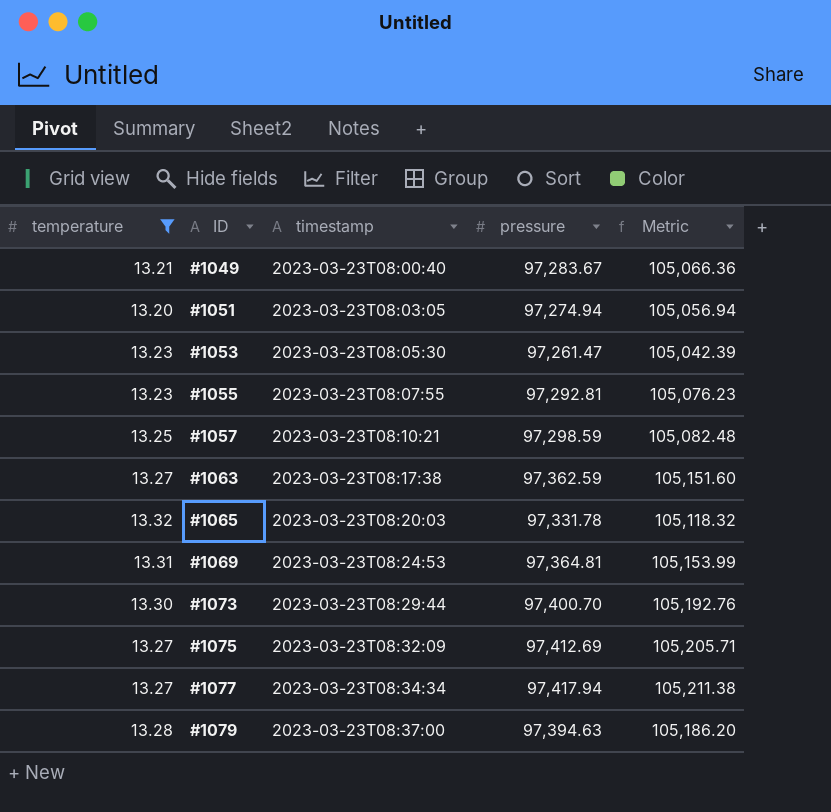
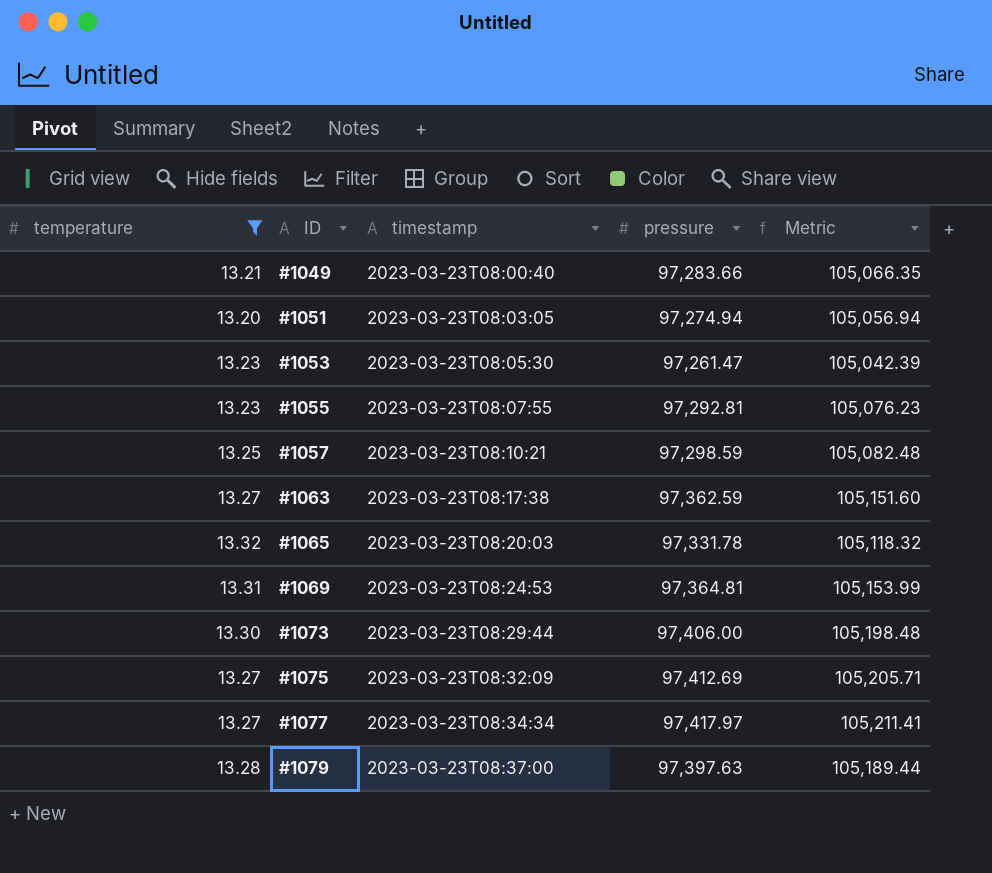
#1049 | pressure: 97,283.67 -> 97,283.66
#1049 | Metric: 105,066.36 -> 105,066.35
#1073 | pressure: 97,400.70 -> 97,406.00
#1073 | Metric: 105,192.76 -> 105,198.48
#1077 | pressure: 97,417.94 -> 97,417.97
#1077 | Metric: 105,211.38 -> 105,211.41
#1079 | pressure: 97,394.63 -> 97,397.63
#1079 | Metric: 105,186.20 -> 105,189.44

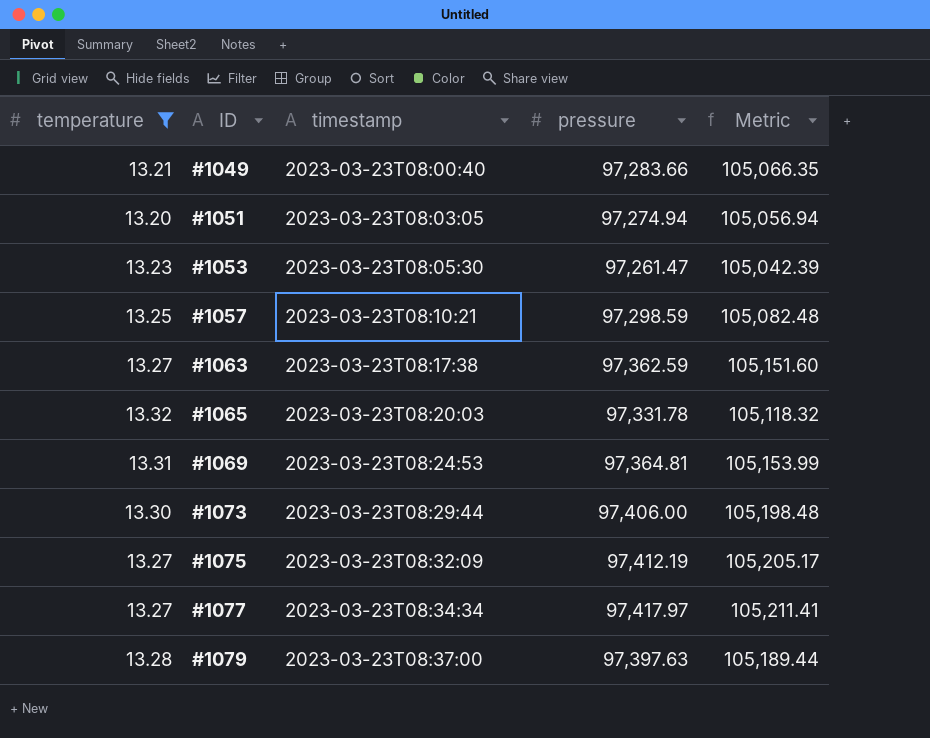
row #1055: 13.23 | 2023-03-23T08:07:55 | 97,292.81 | 105,076.23 -> none
#1075 | pressure: 97,412.69 -> 97,412.19
#1075 | Metric: 105,205.71 -> 105,205.17

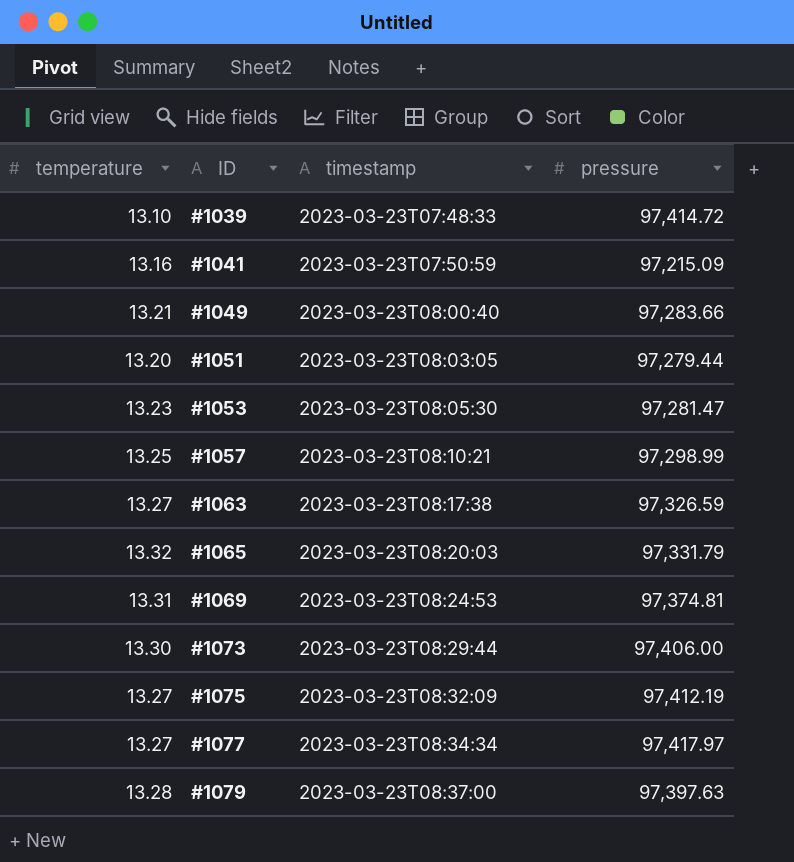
filter: temperature >= 13.20 -> none
column Metric | formula: [pressure] * 1.08 -> none
#1051 | pressure: 97,274.94 -> 97,279.44
#1053 | pressure: 97,261.47 -> 97,281.47
#1057 | pressure: 97,298.59 -> 97,298.99
#1063 | pressure: 97,362.59 -> 97,326.59
#1065 | pressure: 97,331.78 -> 97,331.79
#1069 | pressure: 97,364.81 -> 97,374.81

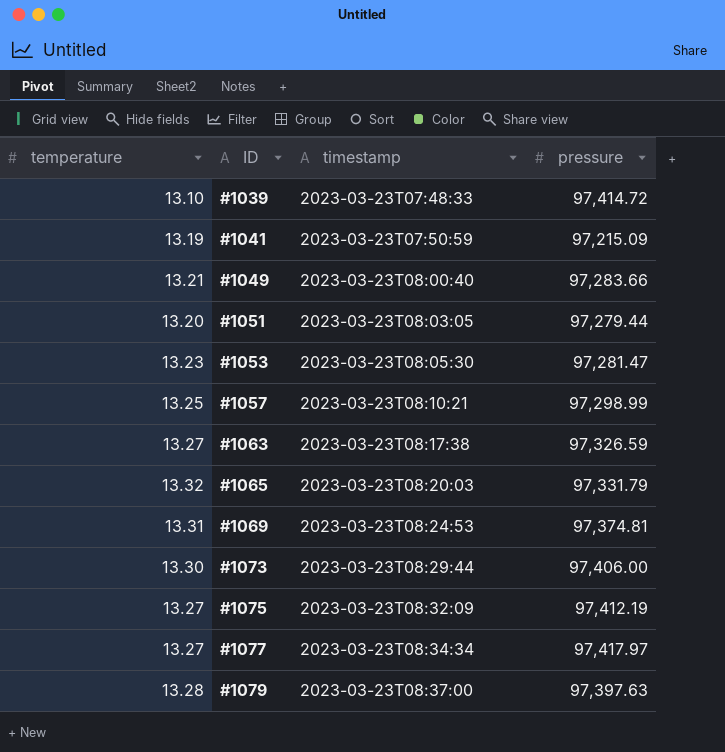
#1041 | temperature: 13.16 -> 13.19

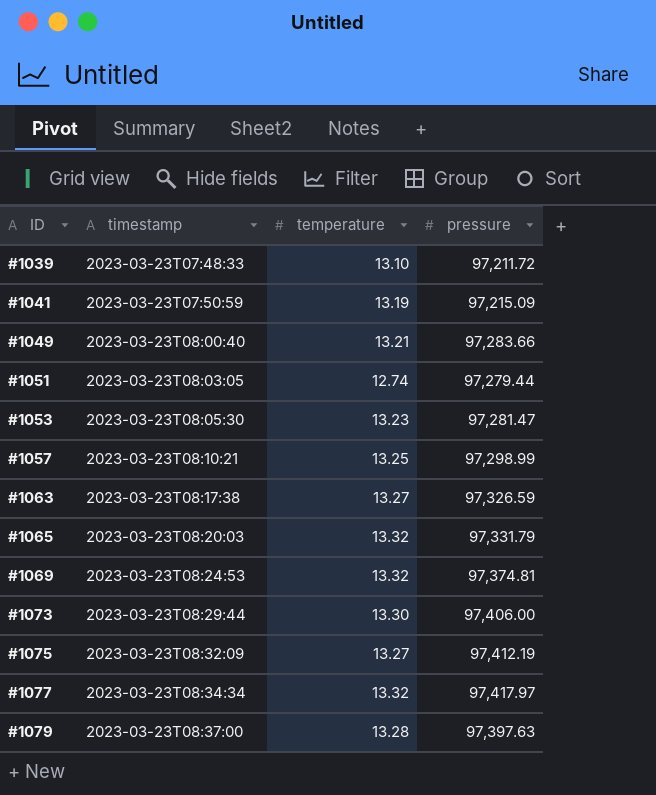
column temperature | position: 1 -> 3
#1039 | pressure: 97,414.72 -> 97,211.72
#1051 | temperature: 13.20 -> 12.74
#1069 | temperature: 13.31 -> 13.32
#1077 | temperature: 13.27 -> 13.32

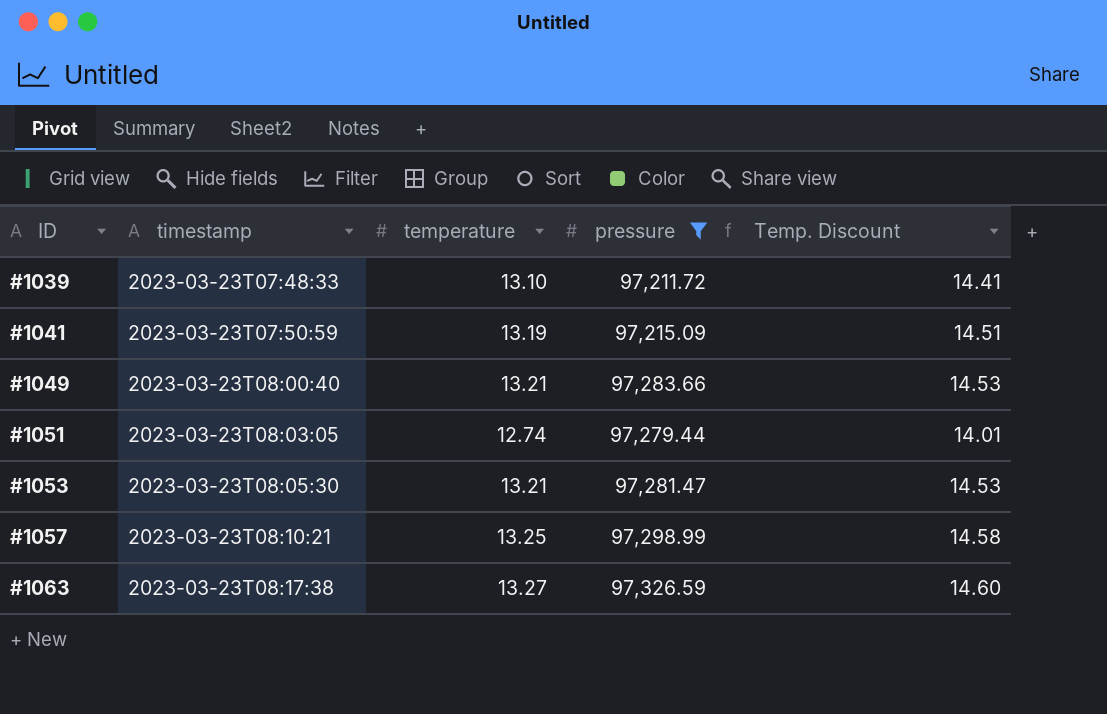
filter: none -> pressure <= 97,326.59
column Temp. Discount | formula: none -> [temperature] * 1.1
#1053 | temperature: 13.23 -> 13.21

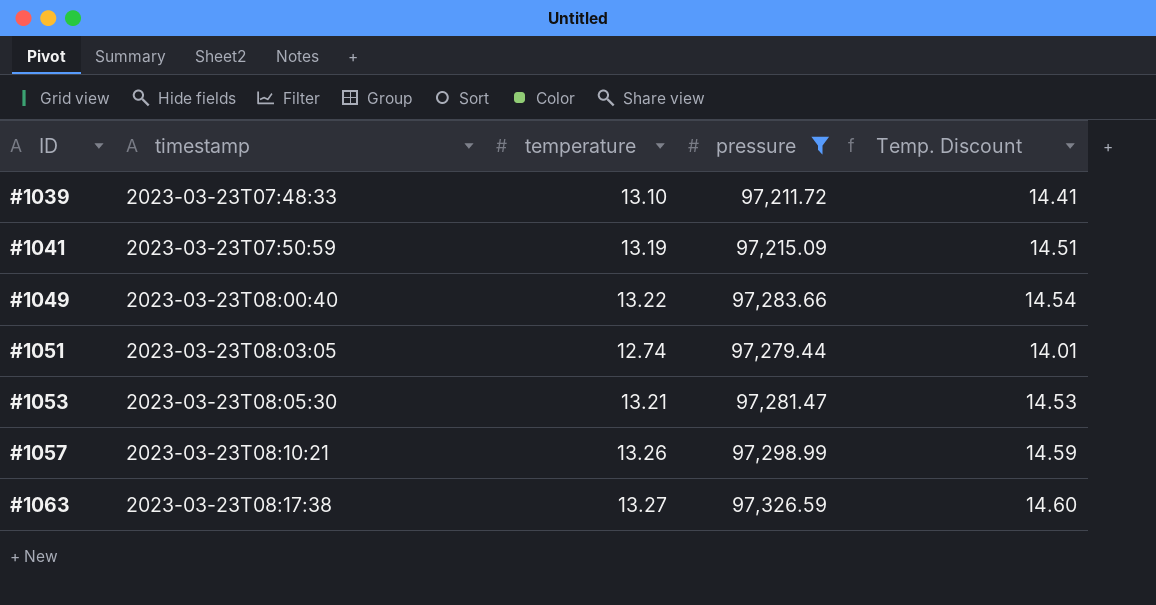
#1049 | temperature: 13.21 -> 13.22
#1049 | Temp. Discount: 14.53 -> 14.54
#1057 | temperature: 13.25 -> 13.26
#1057 | Temp. Discount: 14.58 -> 14.59

